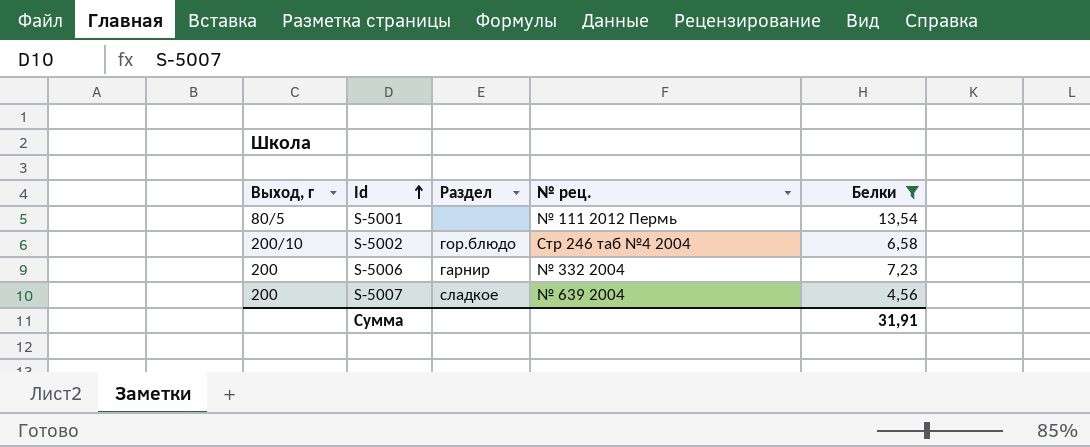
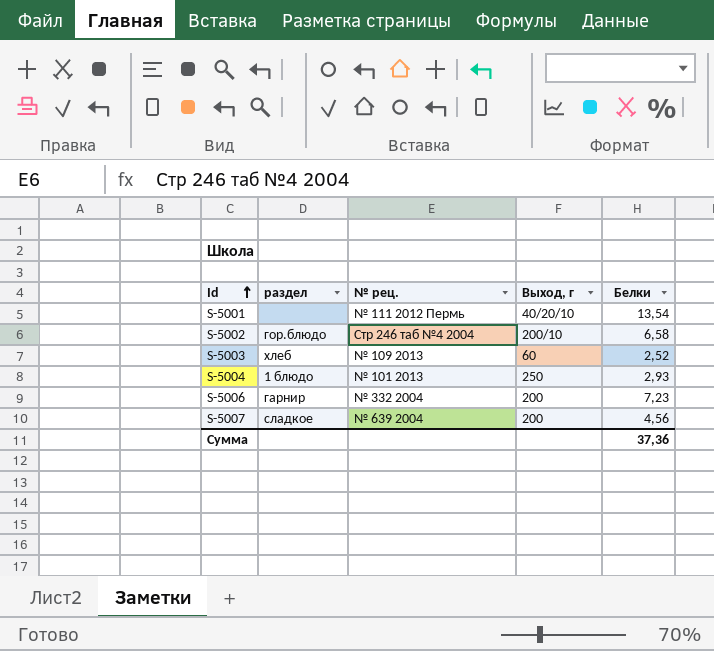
filter: Белки >= 4,56 -> none
column name: Раздел -> раздел
column Выход, г | position: 1 -> 4
S-5001 | Выход, г: 80/5 -> 40/20/10
Сумма | Белки: 31,91 -> 37,36

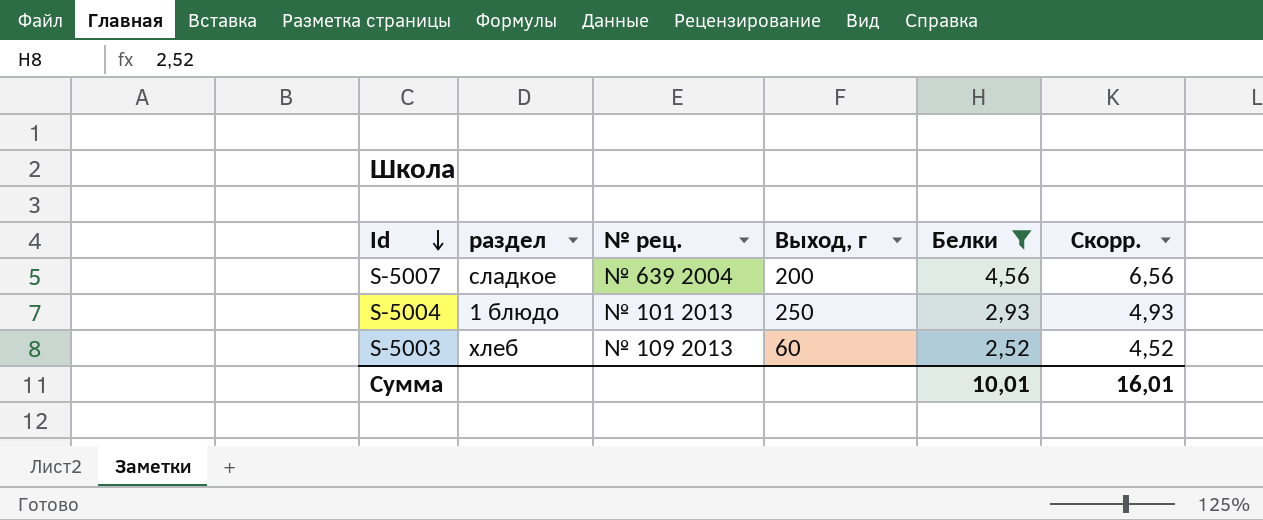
filter: none -> Белки <= 4,56
row order: Id ascending -> Id descending
column Скорр. | formula: none -> [Белки] + 2
Сумма | Белки: 37,36 -> 10,01

